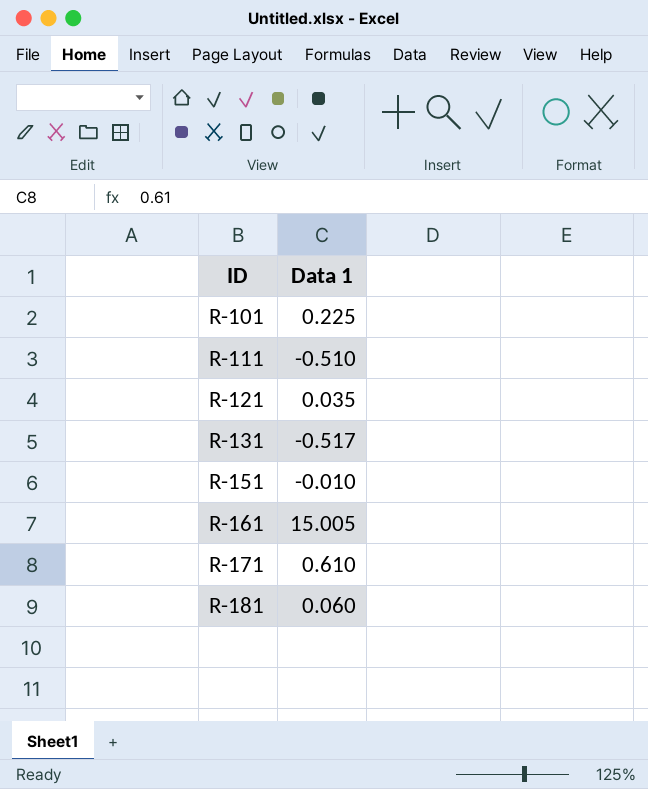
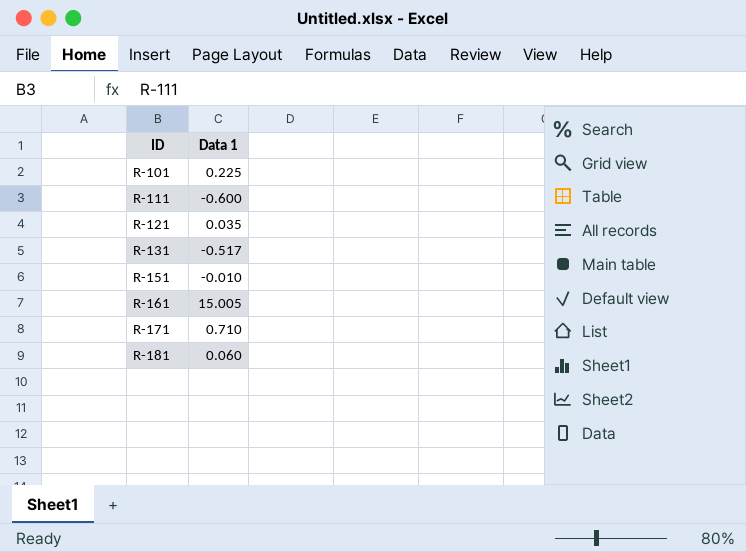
R-111 | Data 1: -0.510 -> -0.600
R-171 | Data 1: 0.610 -> 0.710

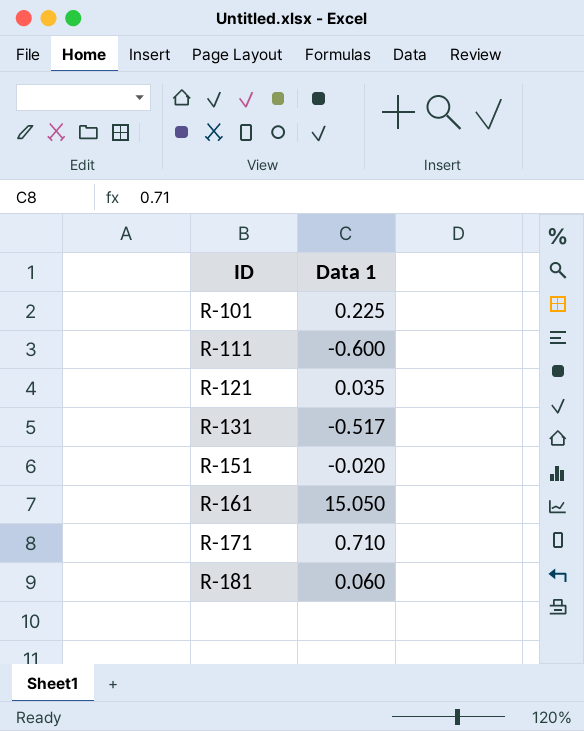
R-151 | Data 1: -0.010 -> -0.020
R-161 | Data 1: 15.005 -> 15.050

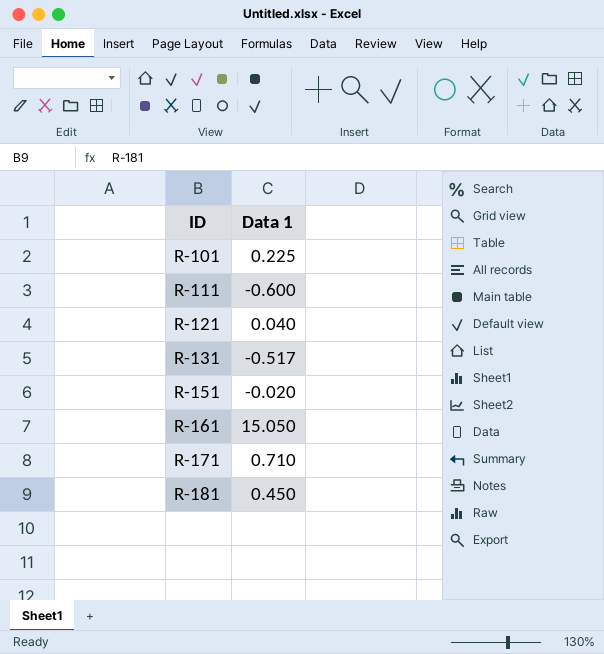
R-121 | Data 1: 0.035 -> 0.040
R-181 | Data 1: 0.060 -> 0.450

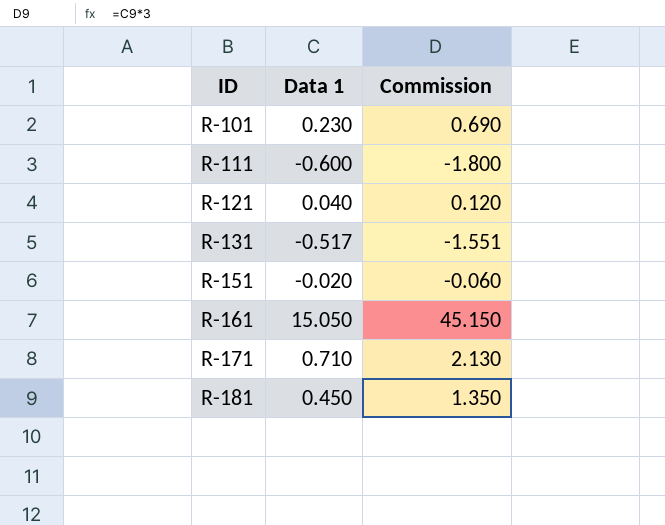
column Commission | formula: none -> [Data 1] * 3
R-101 | Data 1: 0.225 -> 0.230

